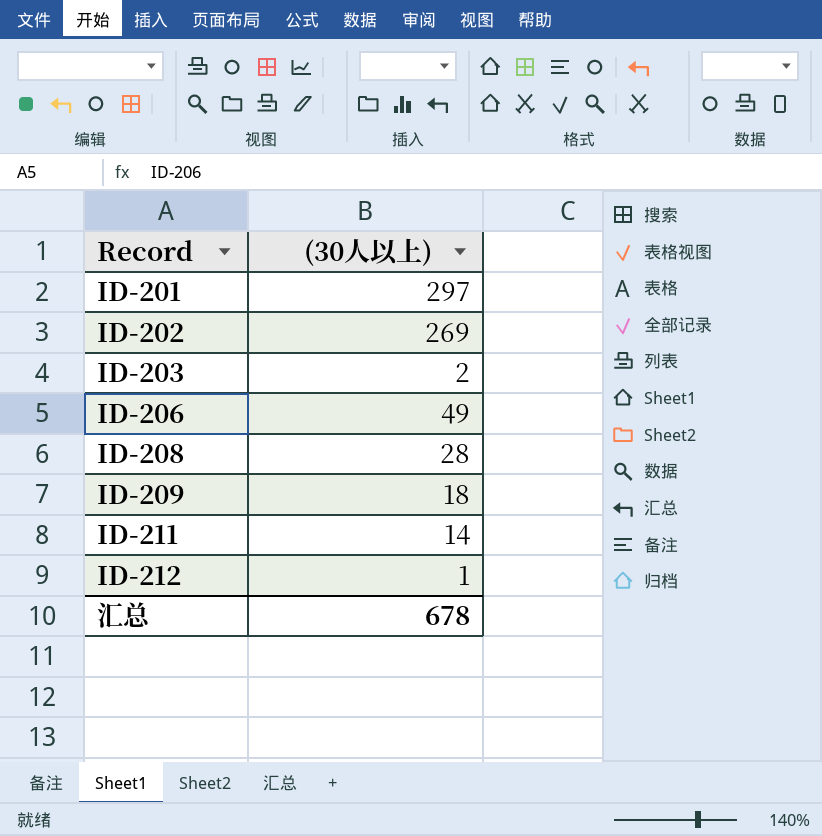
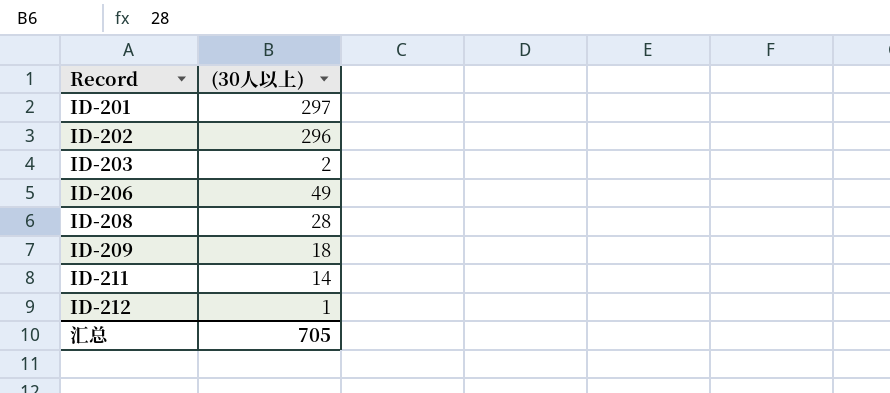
ID-202 | (30人以上): 269 -> 296
汇总 | (30人以上): 678 -> 705

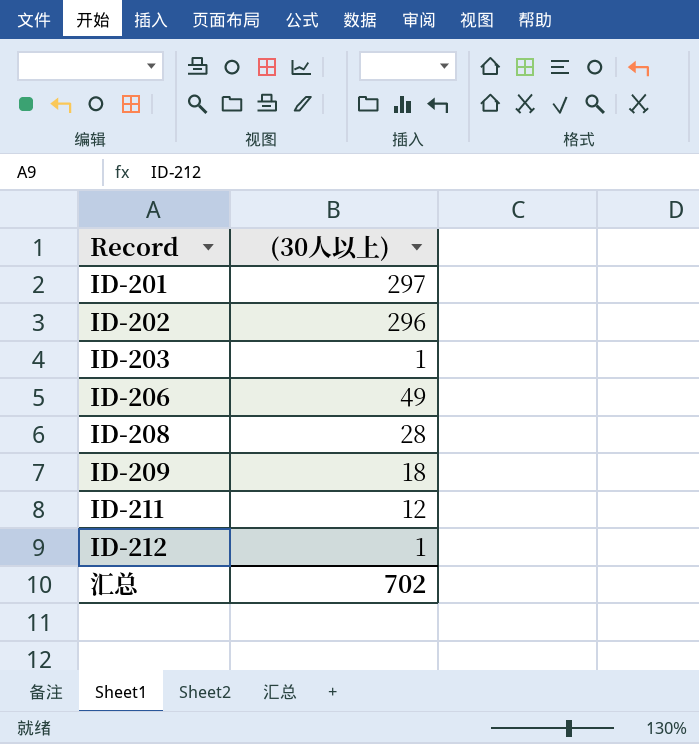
ID-203 | (30人以上): 2 -> 1
ID-211 | (30人以上): 14 -> 12
汇总 | (30人以上): 705 -> 702

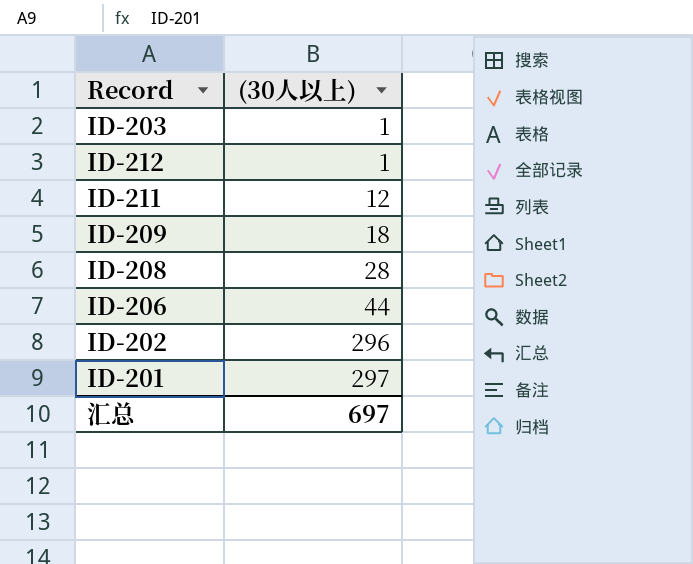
row order: Record ascending -> (30人以上) ascending
ID-206 | (30人以上): 49 -> 44
汇总 | (30人以上): 702 -> 697

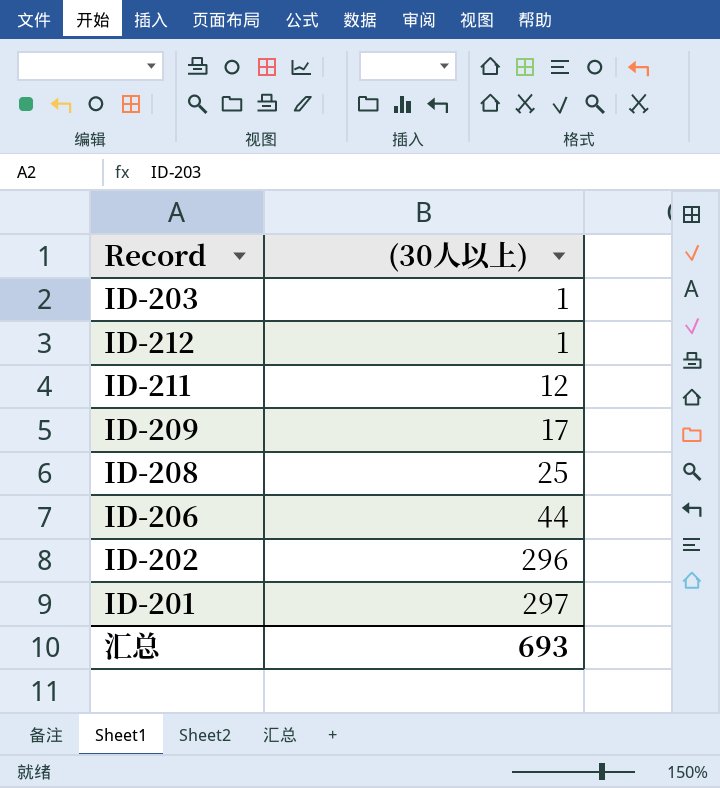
ID-209 | (30人以上): 18 -> 17
ID-208 | (30人以上): 28 -> 25
汇总 | (30人以上): 697 -> 693

